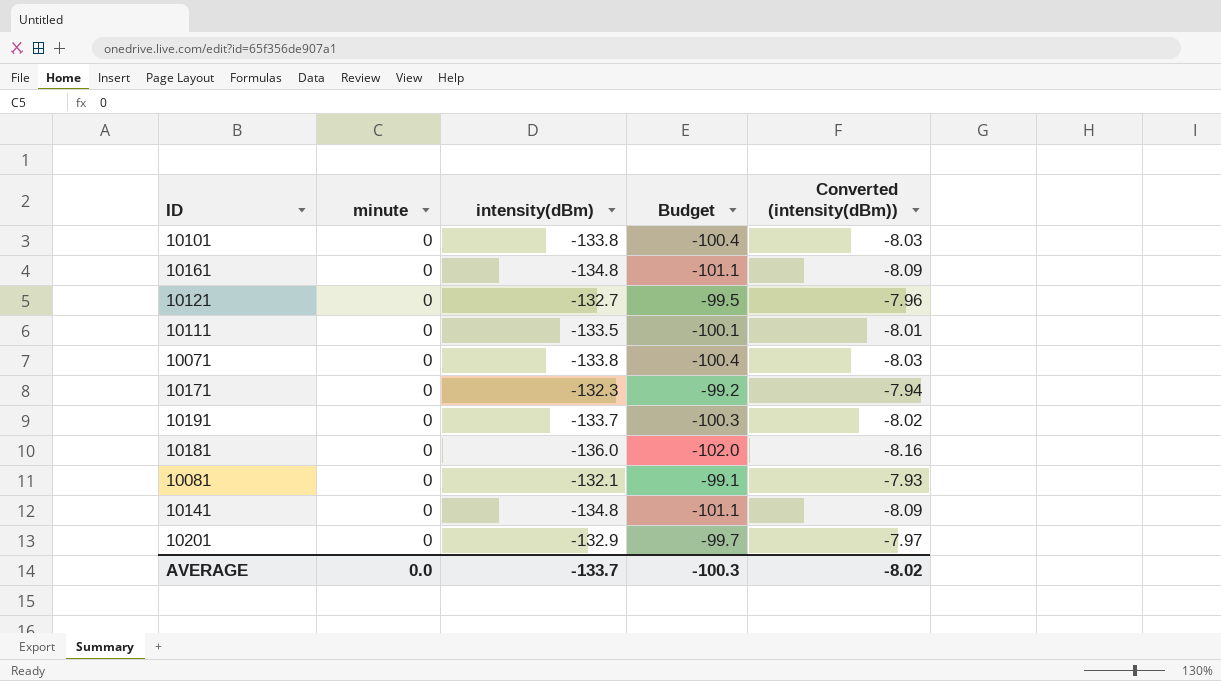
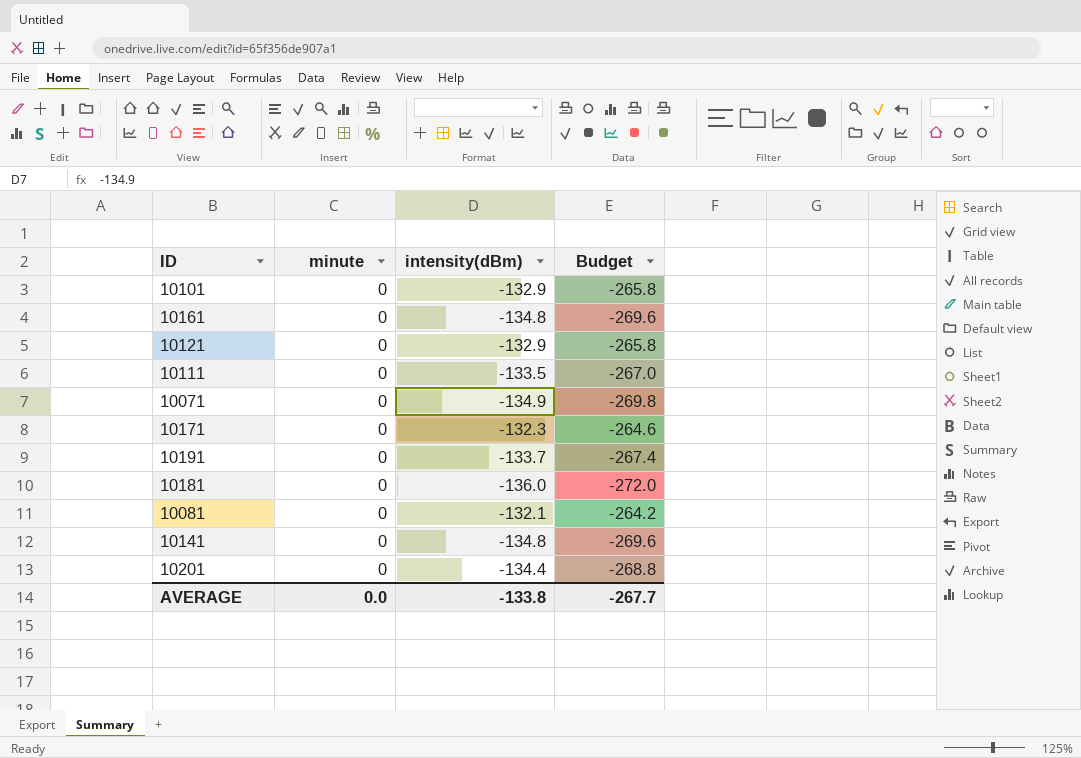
column Converted (intensity(dBm)) | formula: [intensity(dBm)] * 0.06 -> none
column Budget | formula: [intensity(dBm)] * 0.75 -> [intensity(dBm)] * 2
10101 | intensity(dBm): -133.8 -> -132.9
10121 | intensity(dBm): -132.7 -> -132.9
10071 | intensity(dBm): -133.8 -> -134.9
10201 | intensity(dBm): -132.9 -> -134.4
AVERAGE | intensity(dBm): -133.7 -> -133.8
AVERAGE | Budget: -100.3 -> -267.7

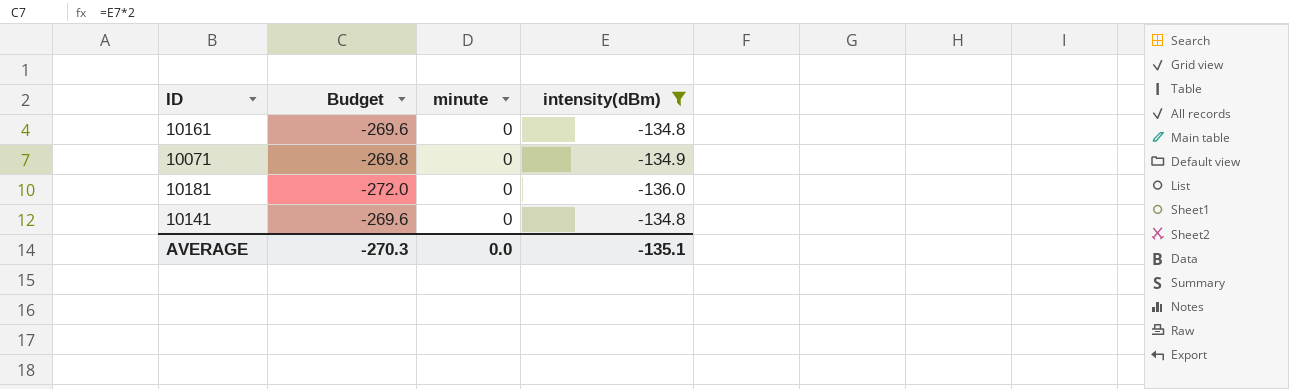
filter: none -> intensity(dBm) <= -134.8
column Budget | position: 4 -> 2
AVERAGE | Budget: -267.7 -> -270.3
AVERAGE | intensity(dBm): -133.8 -> -135.1

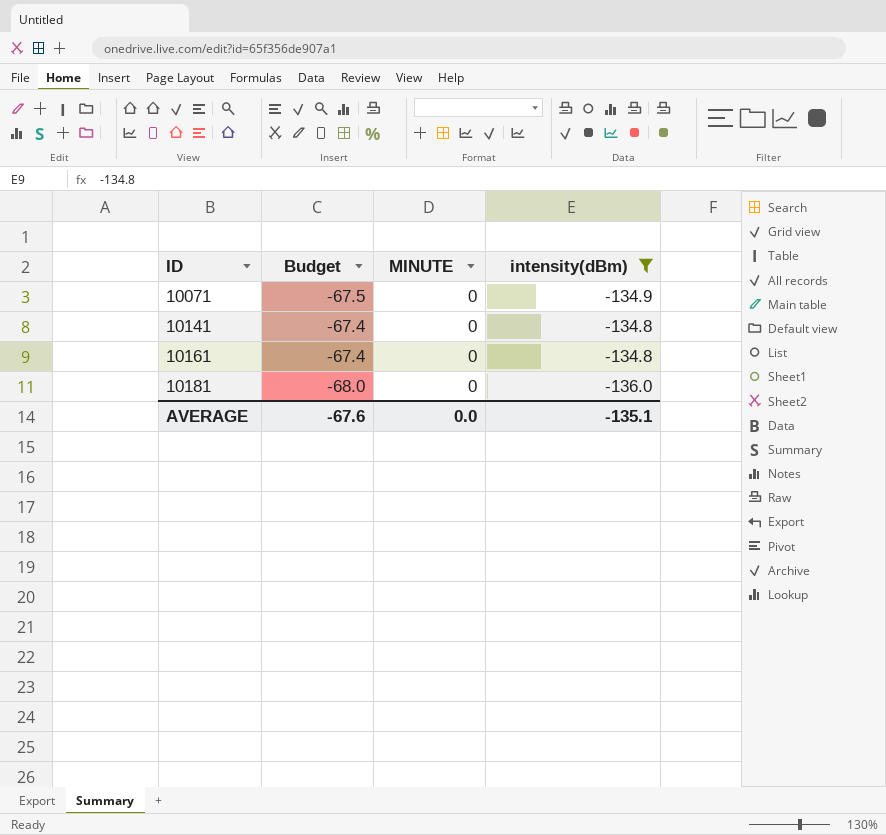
row order: none -> ID ascending
column Budget | formula: [intensity(dBm)] * 2 -> [intensity(dBm)] * 0.5
column name: minute -> MINUTE
AVERAGE | Budget: -270.3 -> -67.6

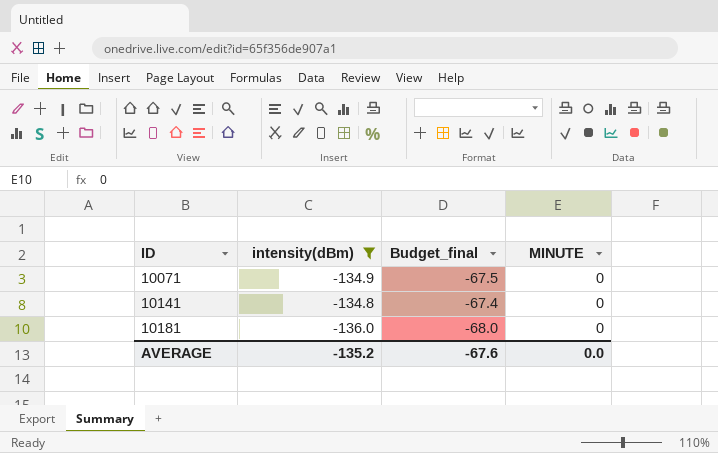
column intensity(dBm) | position: 4 -> 2
column name: Budget -> Budget_final
row 10161: -67.4 | 0 | -134.8 -> none
AVERAGE | intensity(dBm): -135.1 -> -135.2

